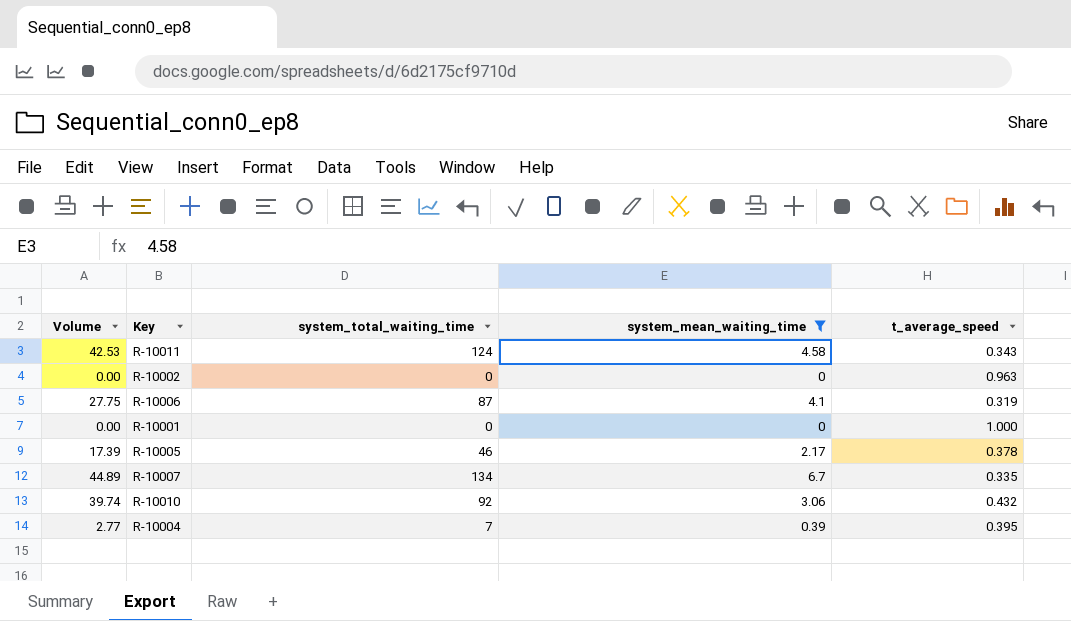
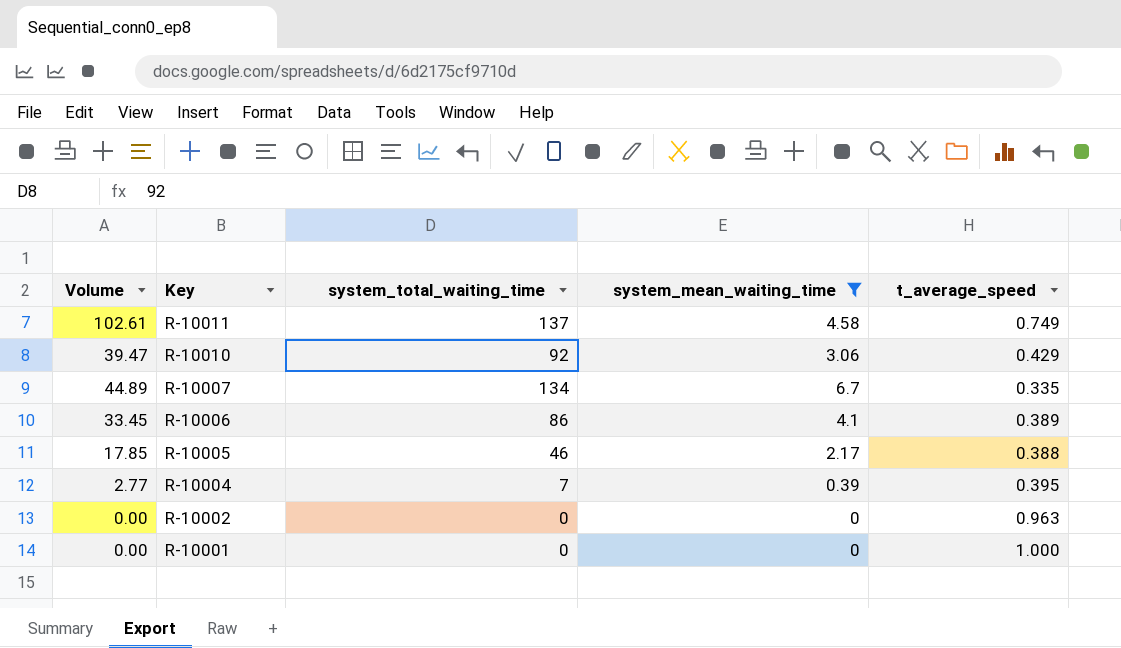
row order: none -> Key descending
R-10011 | Volume: 42.53 -> 102.61
R-10011 | system_total_waiting_time: 124 -> 137
R-10011 | t_average_speed: 0.343 -> 0.749
R-10010 | Volume: 39.74 -> 39.47
R-10010 | t_average_speed: 0.432 -> 0.429
R-10006 | Volume: 27.75 -> 33.45
R-10006 | system_total_waiting_time: 87 -> 86
R-10006 | t_average_speed: 0.319 -> 0.389
R-10005 | Volume: 17.39 -> 17.85
R-10005 | t_average_speed: 0.378 -> 0.388

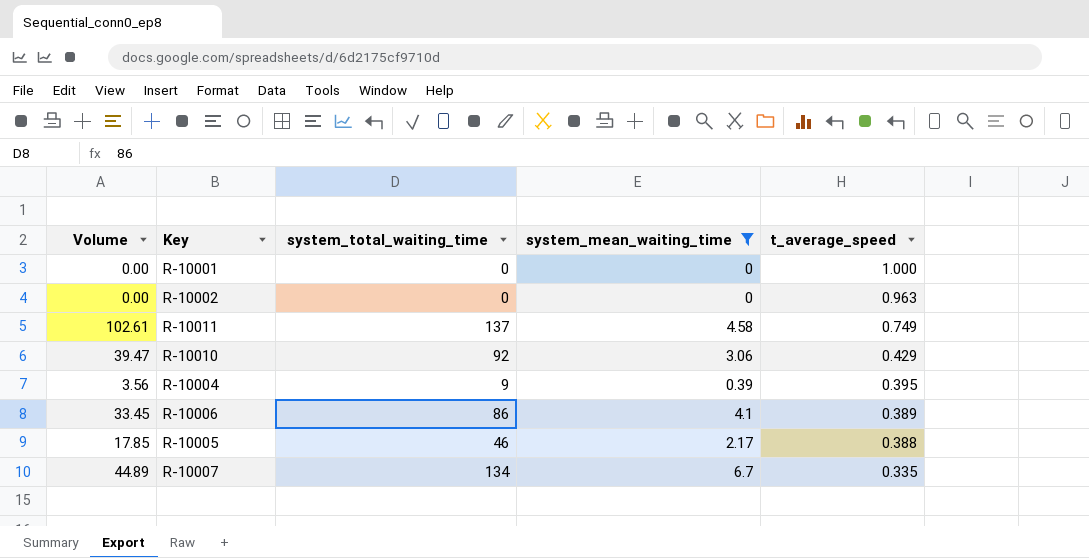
row order: Key descending -> t_average_speed descending
R-10004 | Volume: 2.77 -> 3.56
R-10004 | system_total_waiting_time: 7 -> 9

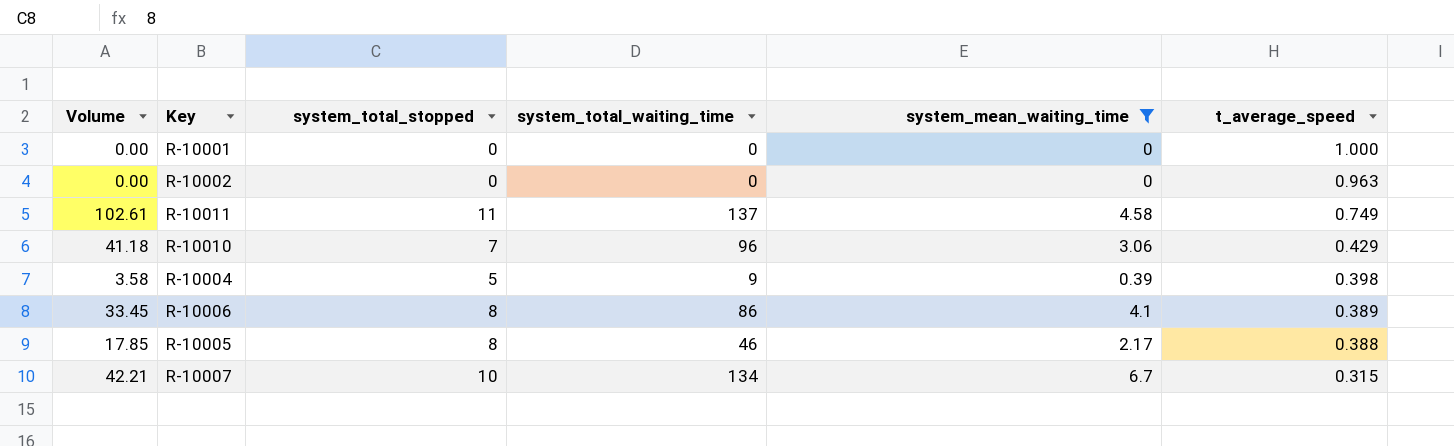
column system_total_stopped | position: none -> 3
R-10010 | Volume: 39.47 -> 41.18
R-10010 | system_total_waiting_time: 92 -> 96
R-10004 | Volume: 3.56 -> 3.58
R-10004 | t_average_speed: 0.395 -> 0.398
R-10007 | Volume: 44.89 -> 42.21
R-10007 | t_average_speed: 0.335 -> 0.315

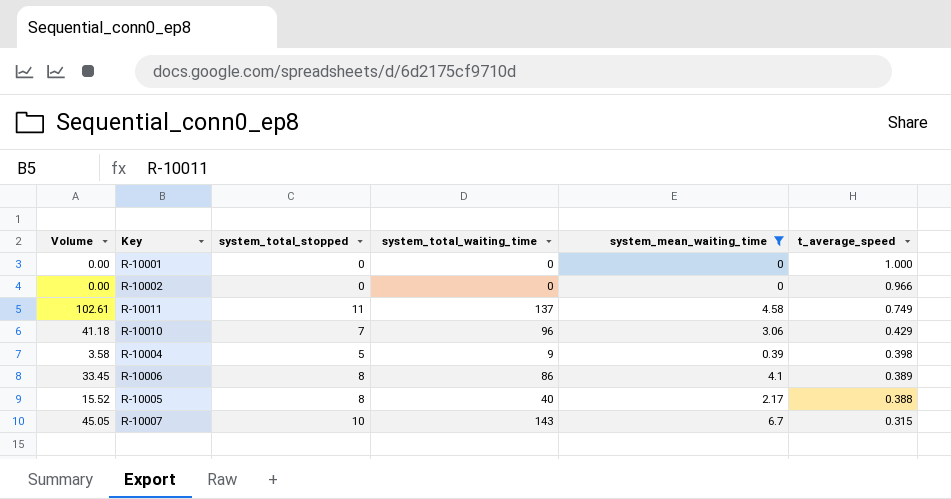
R-10002 | t_average_speed: 0.963 -> 0.966
R-10005 | Volume: 17.85 -> 15.52
R-10005 | system_total_waiting_time: 46 -> 40
R-10007 | Volume: 42.21 -> 45.05
R-10007 | system_total_waiting_time: 134 -> 143

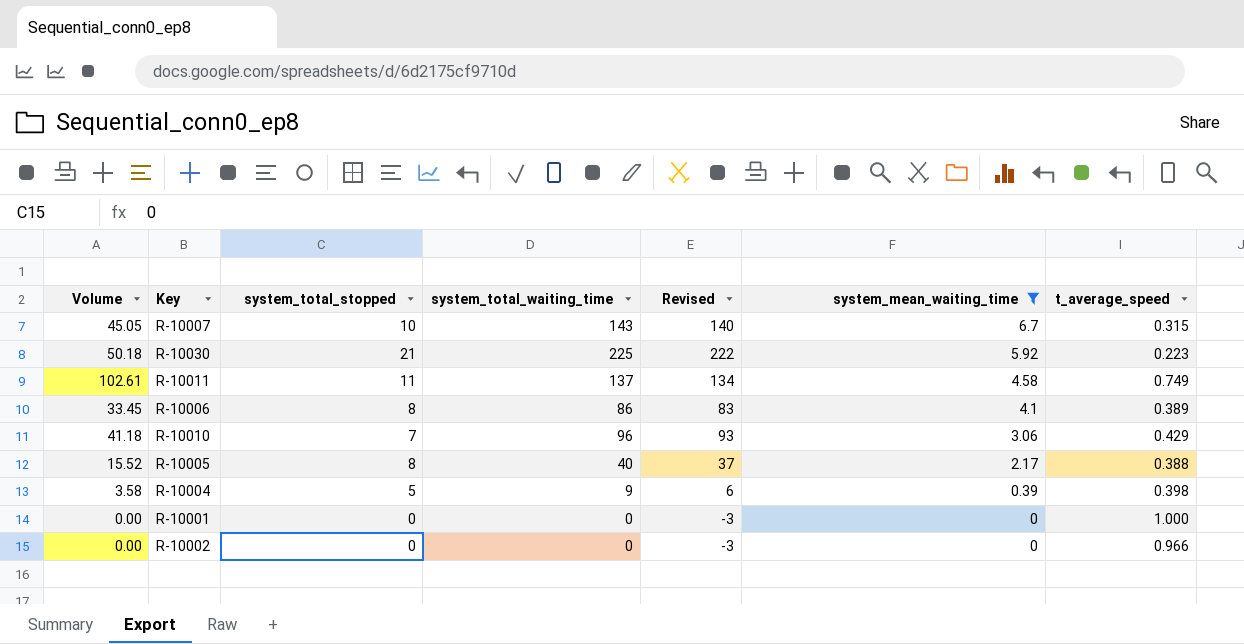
row order: t_average_speed descending -> system_mean_waiting_time descending
column Revised | formula: none -> [system_total_waiting_time] - 3
row R-10030: none -> 50.18 | 21 | 225 | 222 | 5.92 | 0.223

